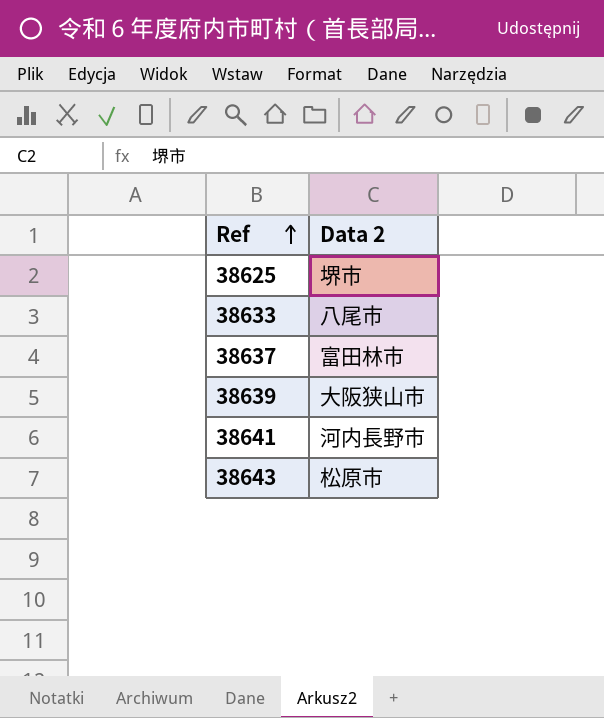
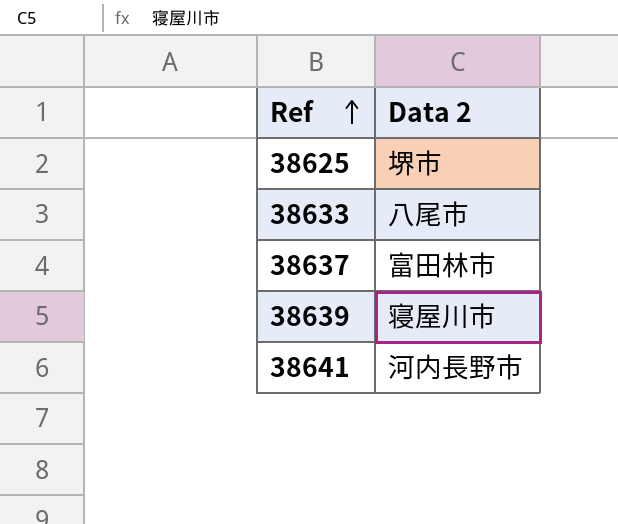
row 38643: 松原市 -> none
38639 | Data 2: 大阪狭山市 -> 寝屋川市

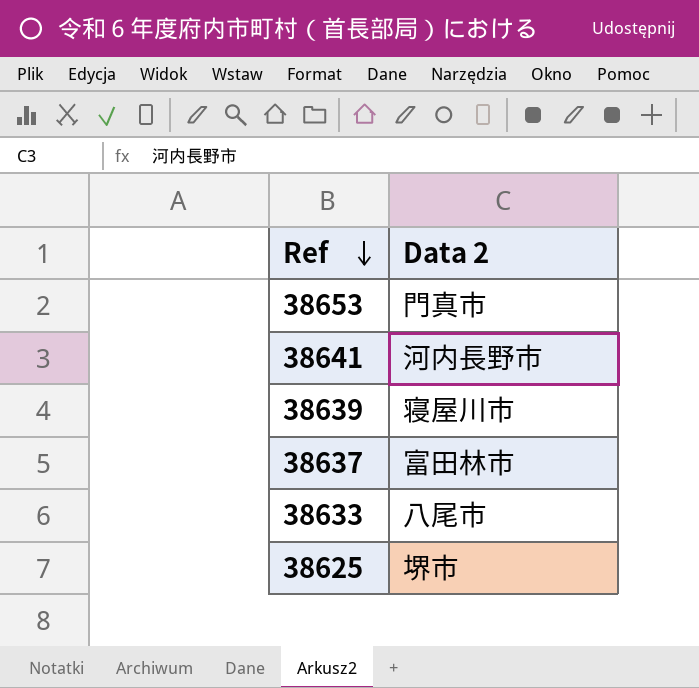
row order: Ref ascending -> Ref descending
row 38653: none -> 門真市

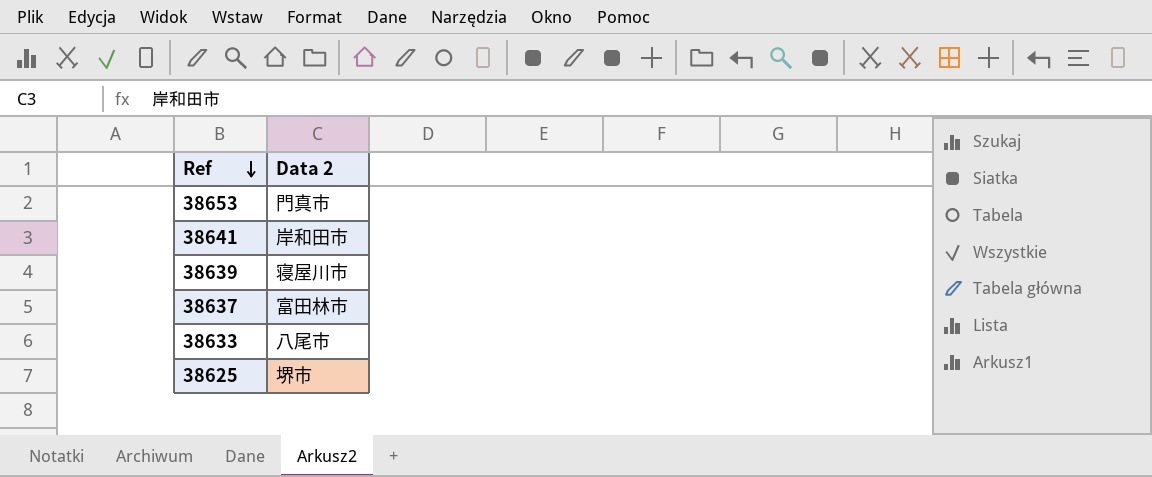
38641 | Data 2: 河内長野市 -> 岸和田市

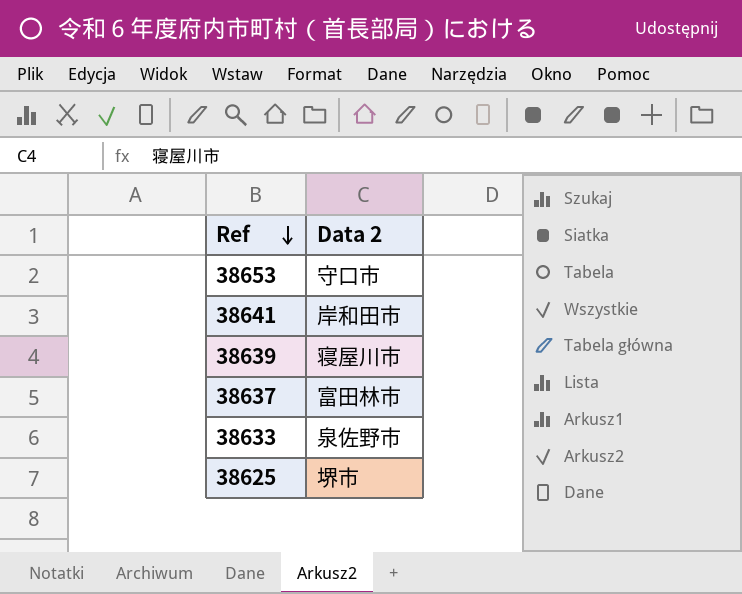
38653 | Data 2: 門真市 -> 守口市
38633 | Data 2: 八尾市 -> 泉佐野市

